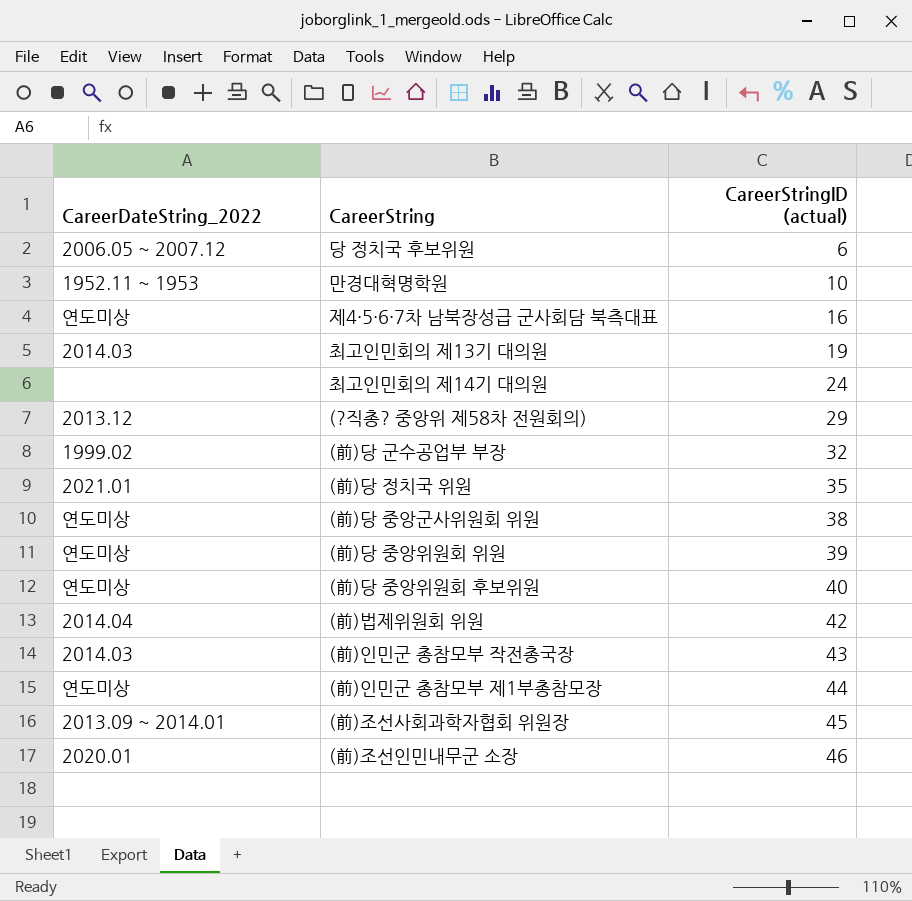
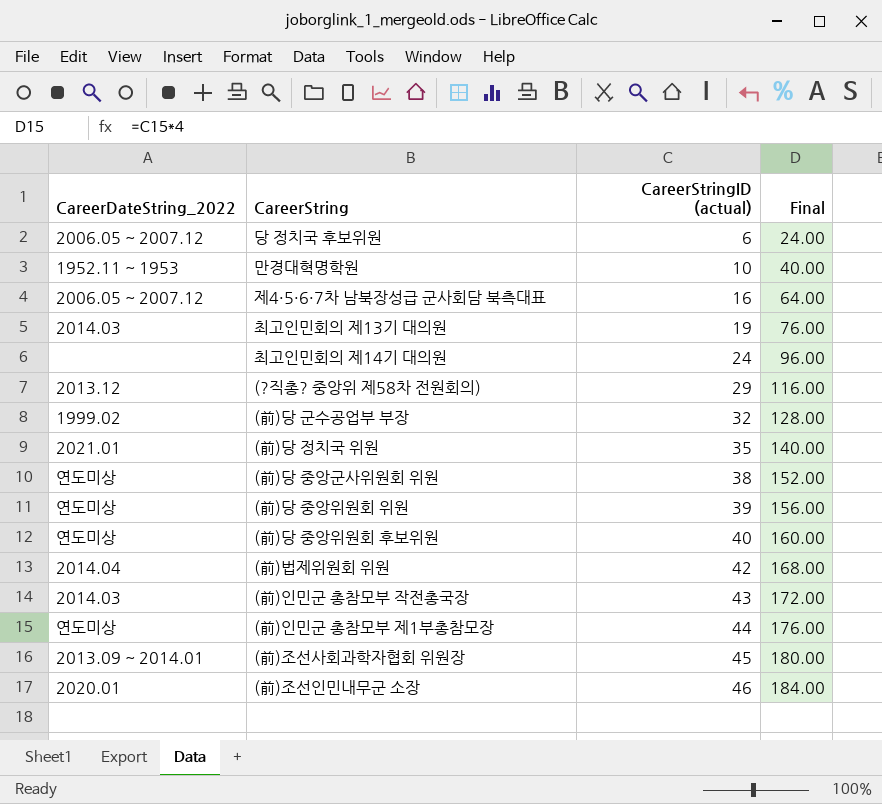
column Final | formula: none -> [CareerStringID (actual)] * 4
제4·5·6·7차 남북장성급 군사회담 북측대표 | CareerDateString_2022: 연도미상 -> 2006.05 ~ 2007.12

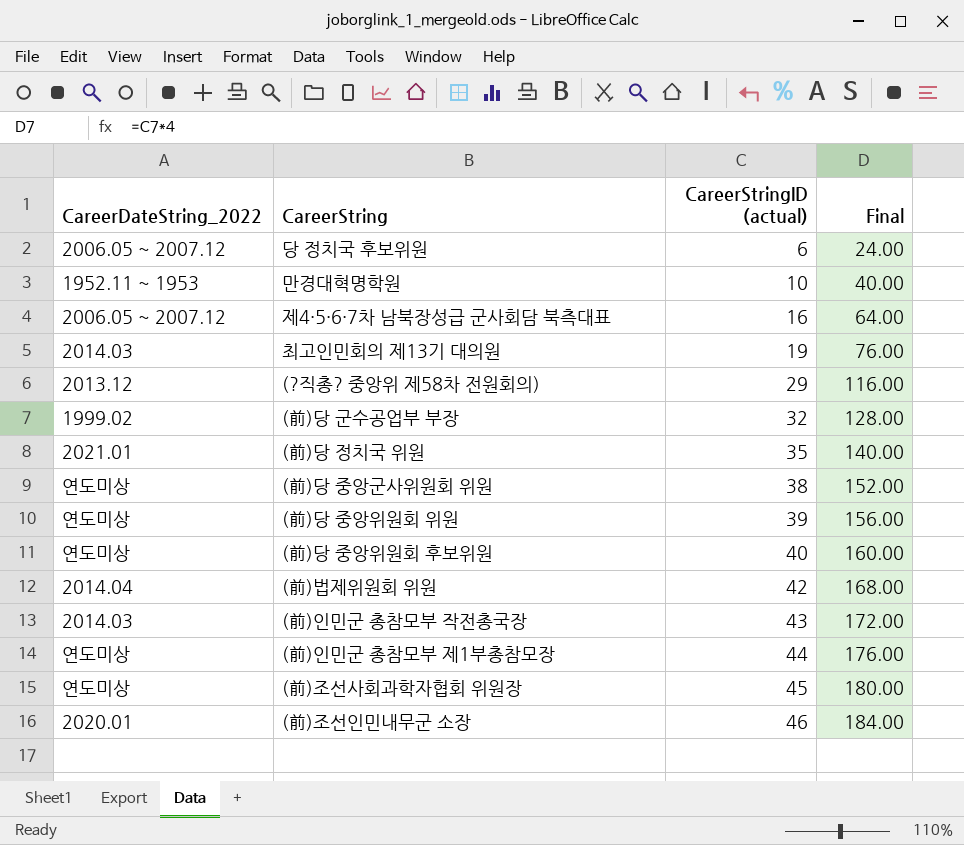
row 최고인민회의 제14기 대의원: none | 24 | 96.00 -> none
(前)조선사회과학자협회 위원장 | CareerDateString_2022: 2013.09 ~ 2014.01 -> 연도미상

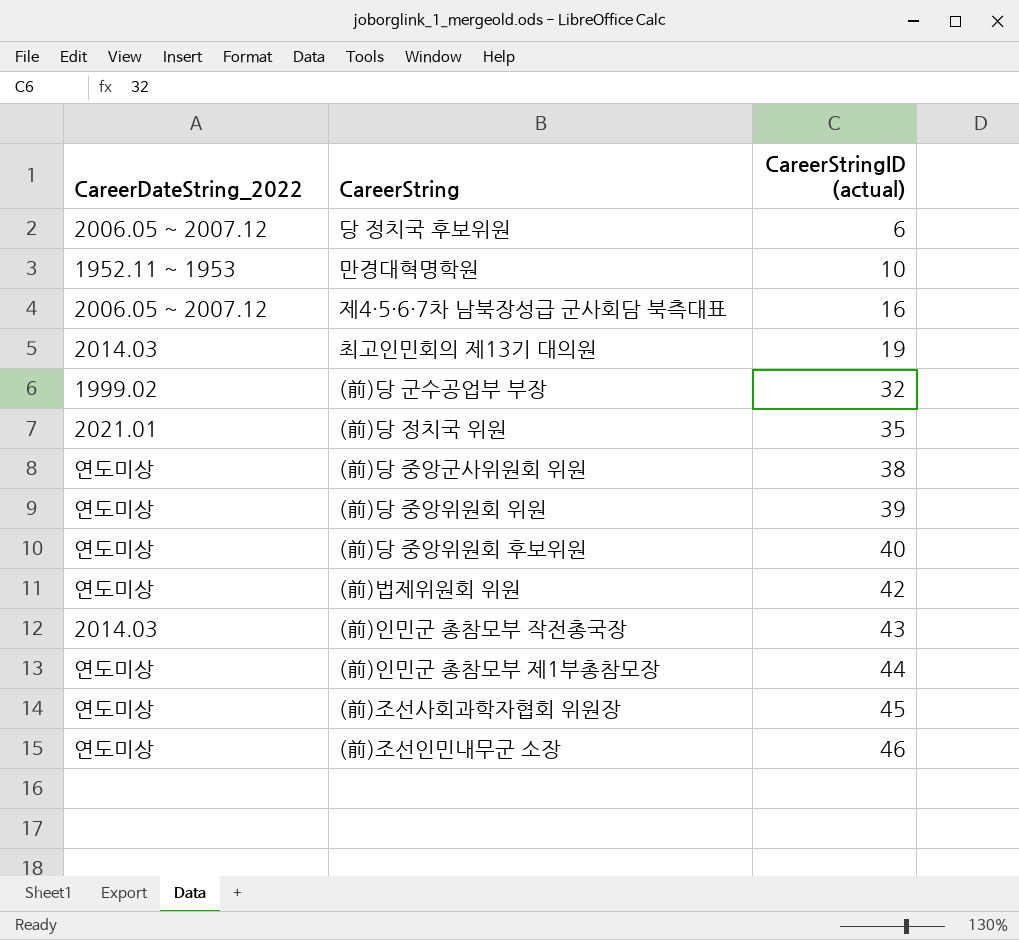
column Final | formula: [CareerStringID (actual)] * 4 -> none
row (?직총? 중앙위 제58차 전원회의): 2013.12 | 29 | 116.00 -> none
(前)법제위원회 위원 | CareerDateString_2022: 2014.04 -> 연도미상
(前)조선인민내무군 소장 | CareerDateString_2022: 2020.01 -> 연도미상

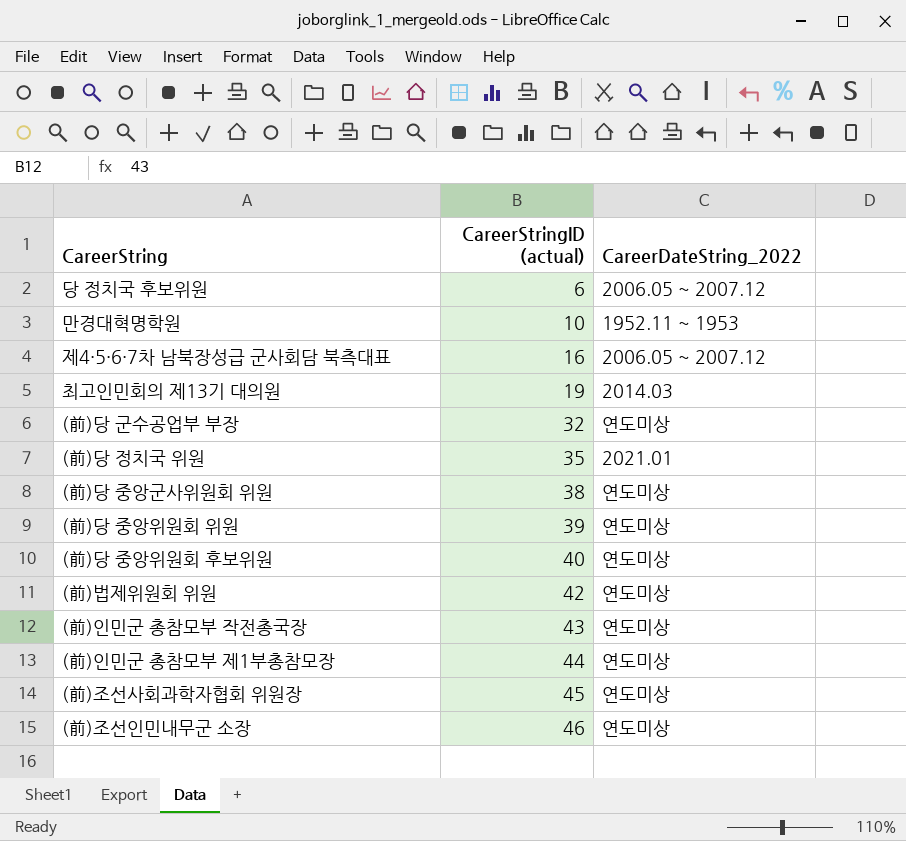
column CareerDateString_2022 | position: 1 -> 3
(前)당 군수공업부 부장 | CareerDateString_2022: 1999.02 -> 연도미상
(前)인민군 총참모부 작전총국장 | CareerDateString_2022: 2014.03 -> 연도미상

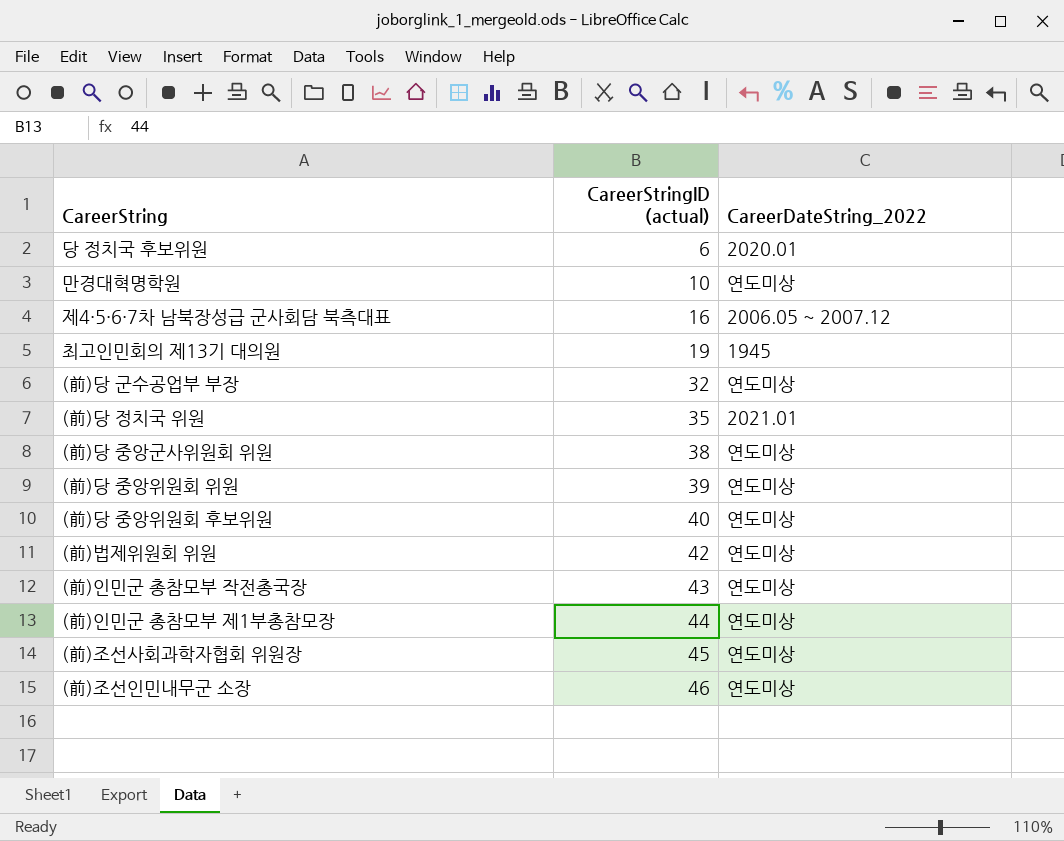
당 정치국 후보위원 | CareerDateString_2022: 2006.05 ~ 2007.12 -> 2020.01
만경대혁명학원 | CareerDateString_2022: 1952.11 ~ 1953 -> 연도미상
최고인민회의 제13기 대의원 | CareerDateString_2022: 2014.03 -> 1945

